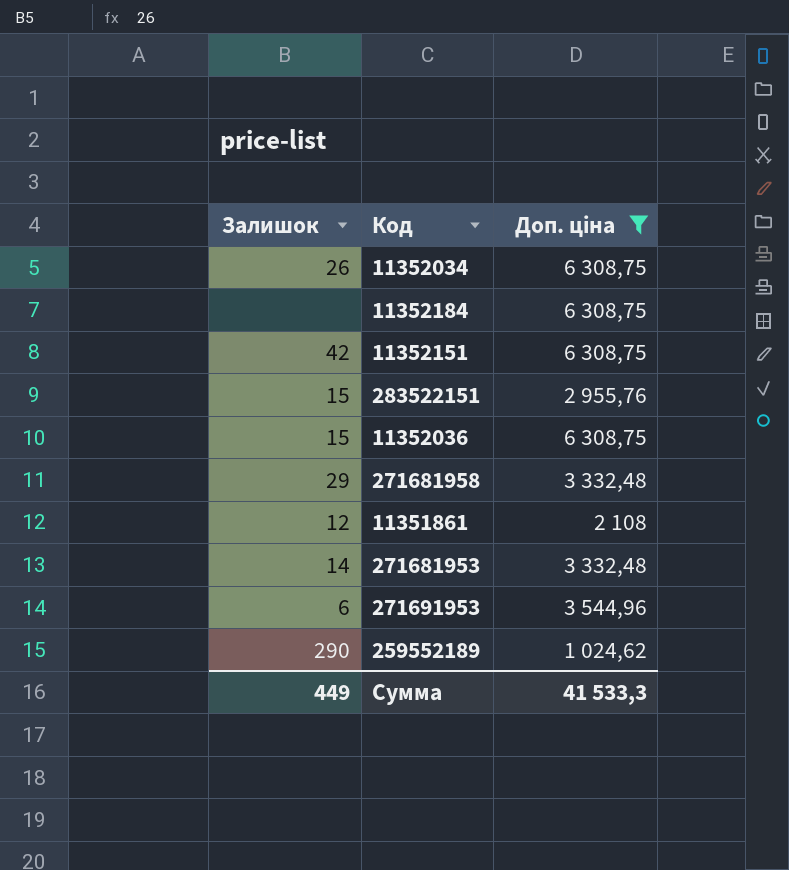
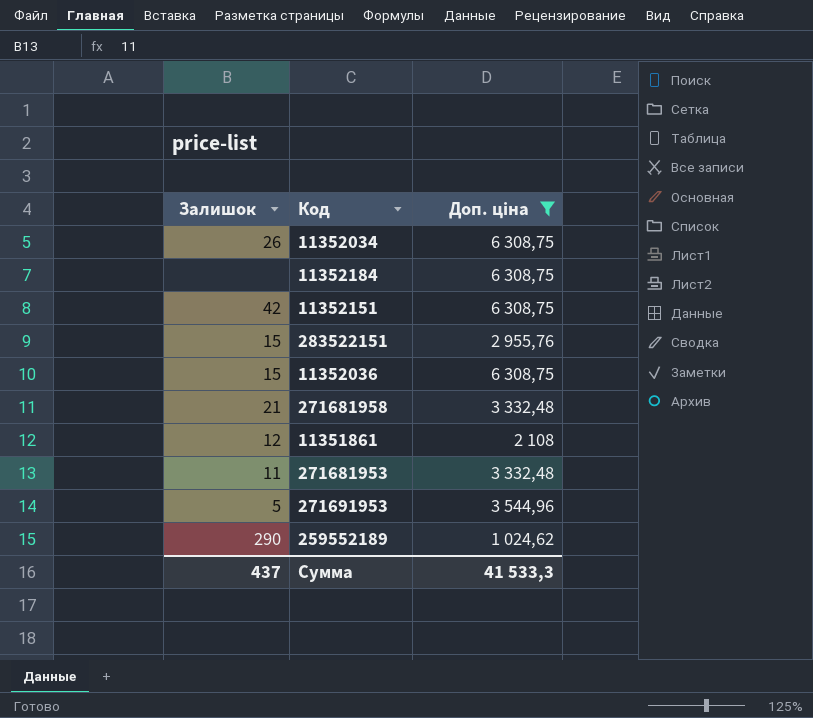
271681958 | Залишок: 29 -> 21
271681953 | Залишок: 14 -> 11
271691953 | Залишок: 6 -> 5
Сумма | Залишок: 449 -> 437

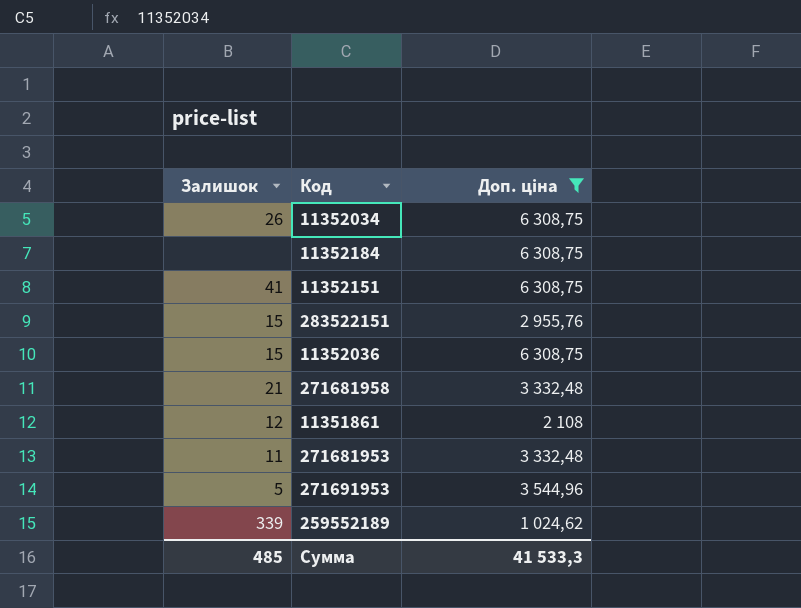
11352151 | Залишок: 42 -> 41
259552189 | Залишок: 290 -> 339
Сумма | Залишок: 437 -> 485

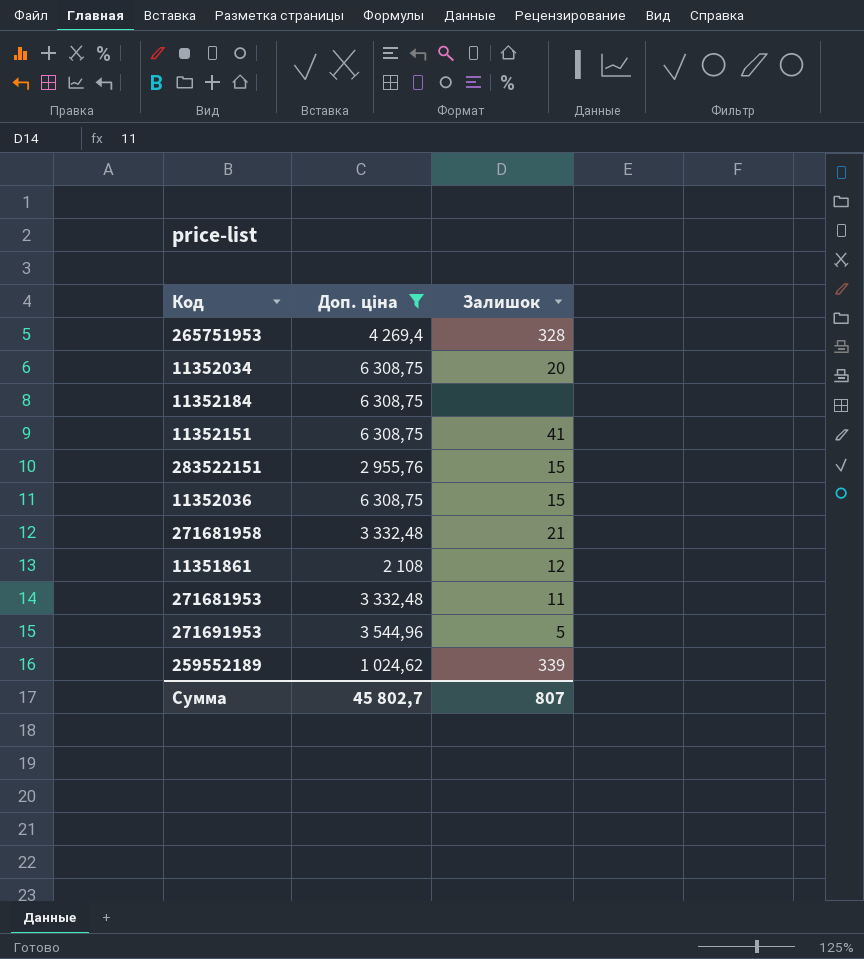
column Залишок | position: 1 -> 3
row 265751953: none -> 4 269,4 | 328
11352034 | Залишок: 26 -> 20
Сумма | Доп. ціна: 41 533,3 -> 45 802,7
Сумма | Залишок: 485 -> 807

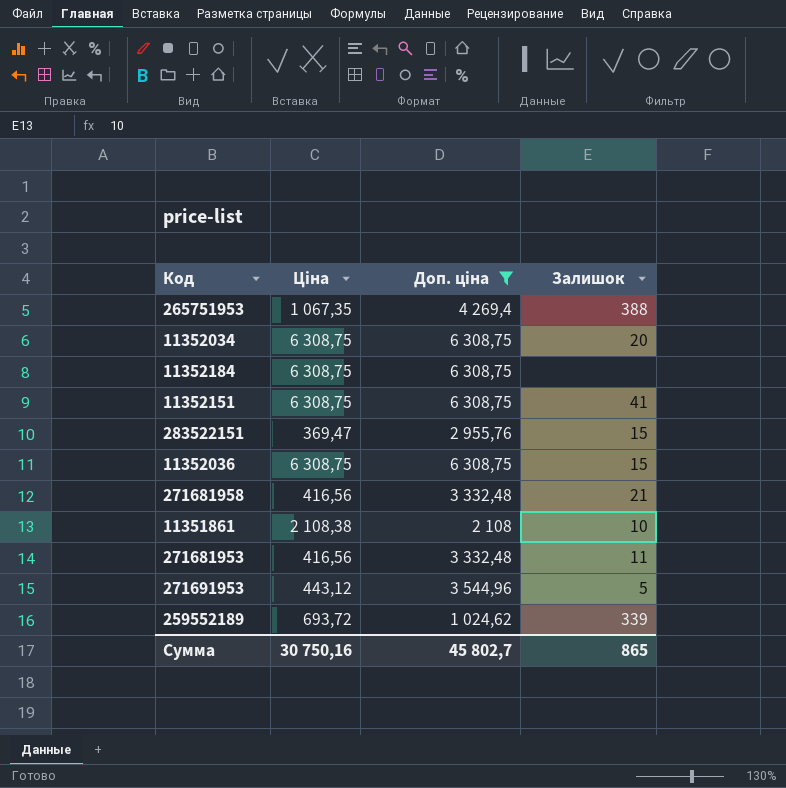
column Ціна | position: none -> 2
265751953 | Залишок: 328 -> 388
11351861 | Залишок: 12 -> 10
Сумма | Залишок: 807 -> 865

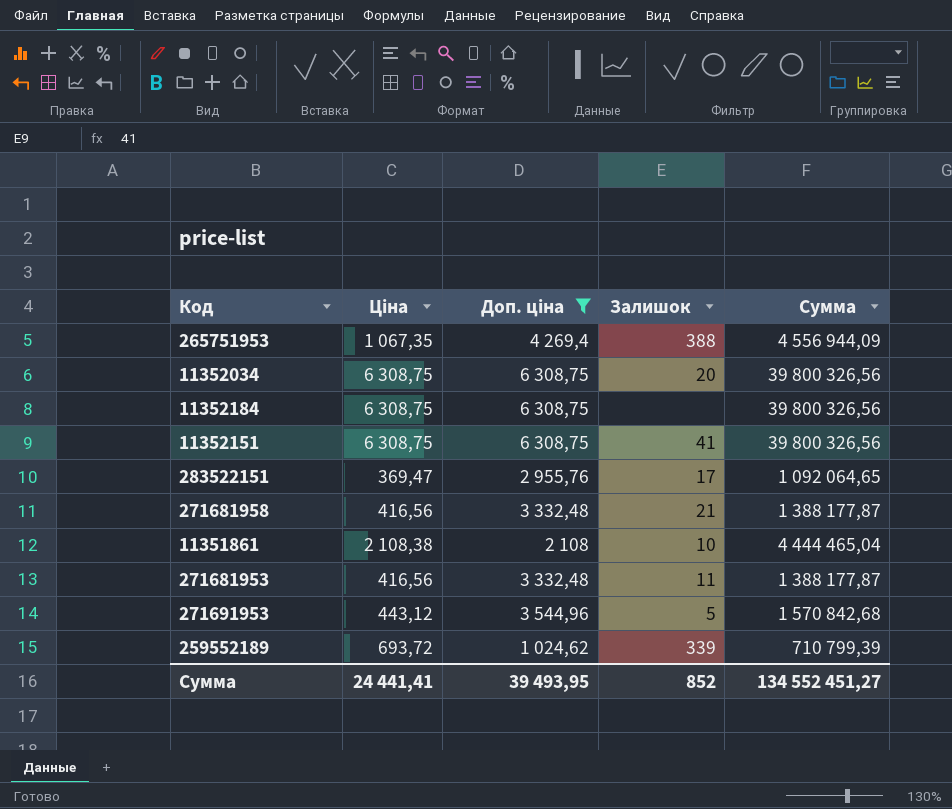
column Сумма | formula: none -> [Ціна] * [Доп. ціна]
row 11352036: 6 308,75 | 6 308,75 | 15 -> none
283522151 | Залишок: 15 -> 17
Сумма | Ціна: 30 750,16 -> 24 441,41
Сумма | Доп. ціна: 45 802,7 -> 39 493,95
Сумма | Залишок: 865 -> 852

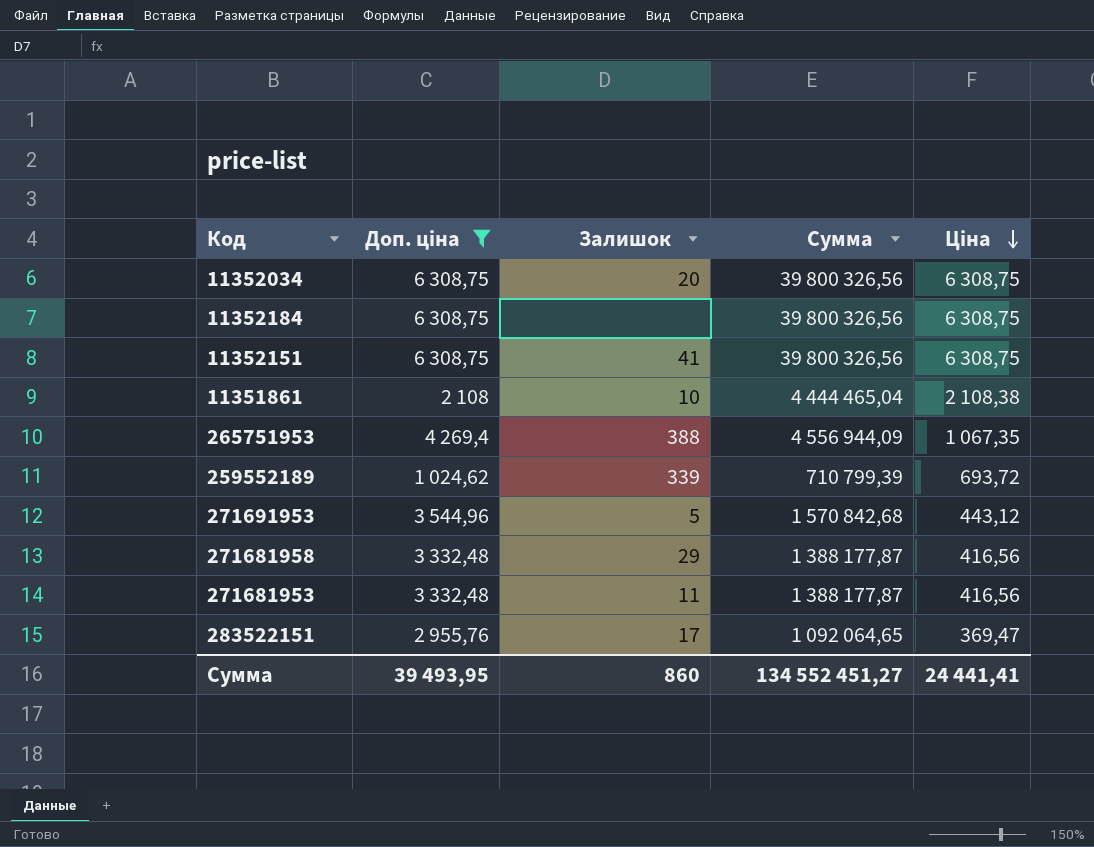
row order: none -> Ціна descending
column Ціна | position: 2 -> 5
271681958 | Залишок: 21 -> 29
Сумма | Залишок: 852 -> 860

